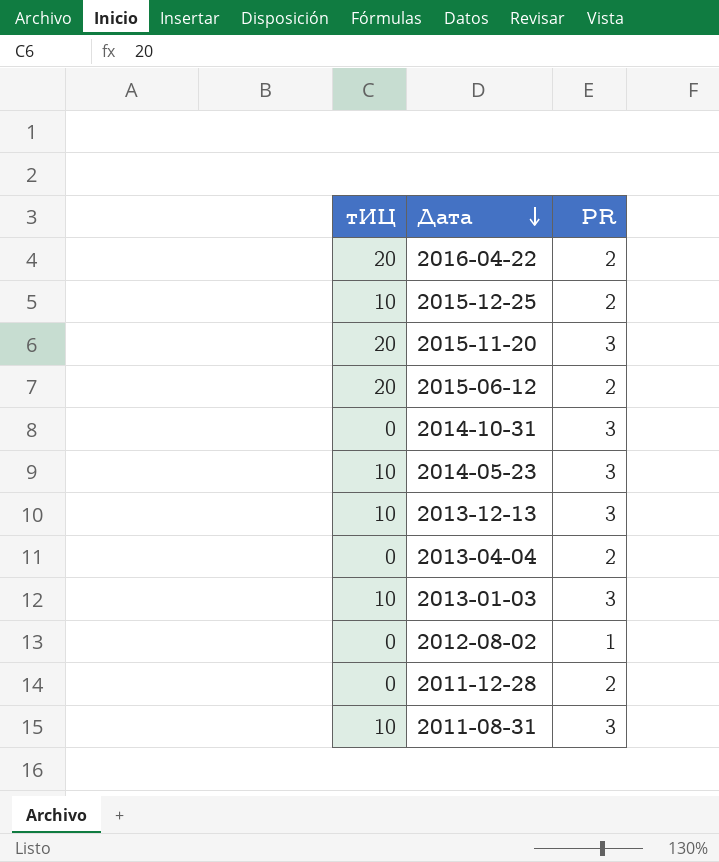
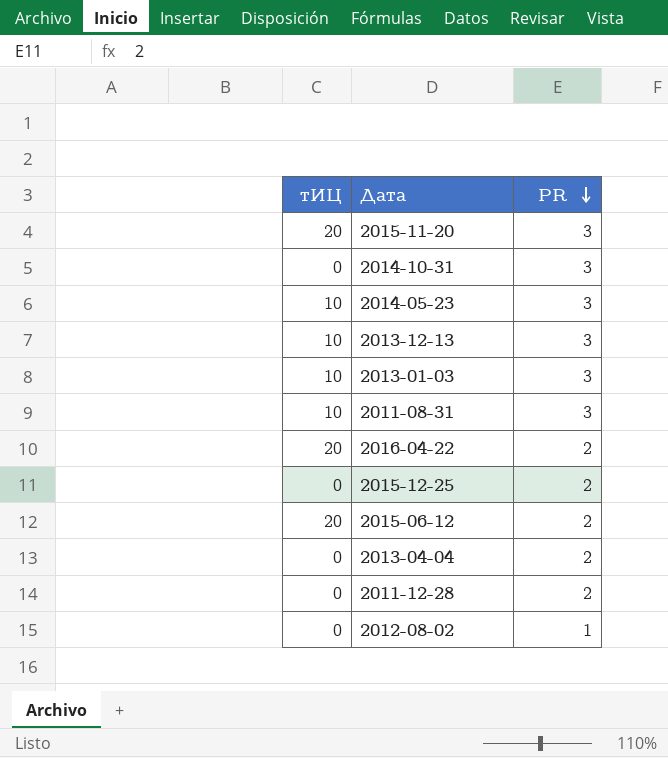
row order: Дата descending -> PR descending
2015-12-25 | тИЦ: 10 -> 0

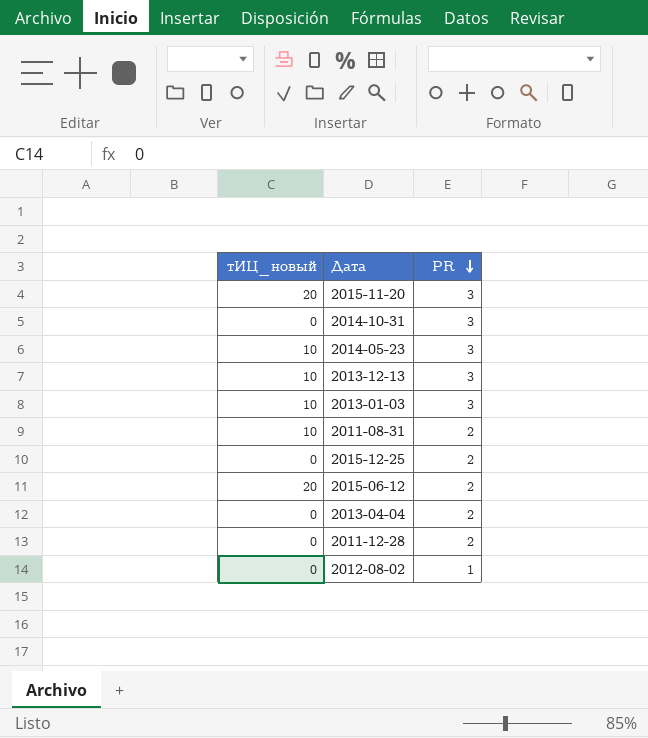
column name: тИЦ -> тИЦ_новый
row 2016-04-22: 20 | 2 -> none
2011-08-31 | PR: 3 -> 2

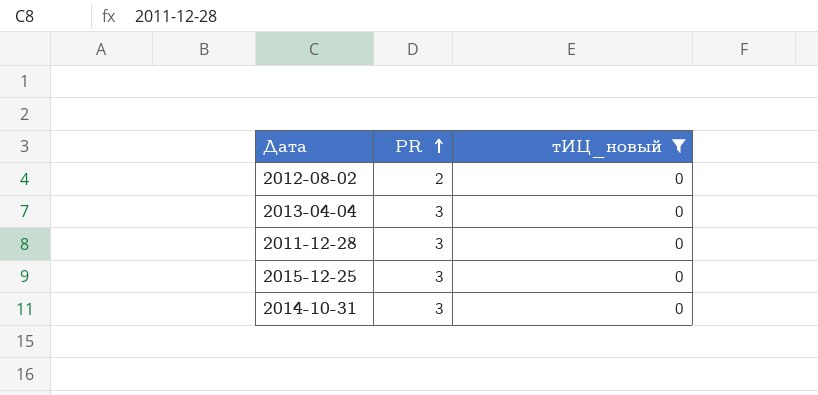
filter: none -> тИЦ_новый = 0
row order: PR descending -> PR ascending
column тИЦ_новый | position: 1 -> 3
2012-08-02 | PR: 1 -> 2
2013-04-04 | PR: 2 -> 3
2011-12-28 | PR: 2 -> 3
2015-12-25 | PR: 2 -> 3

